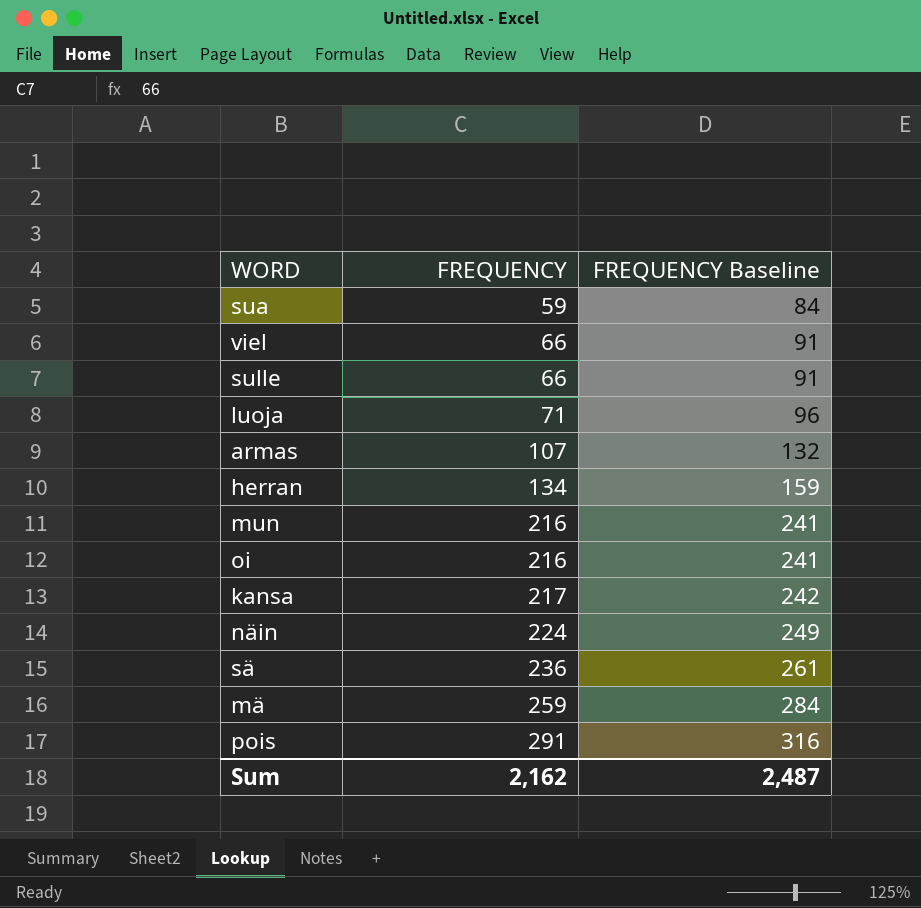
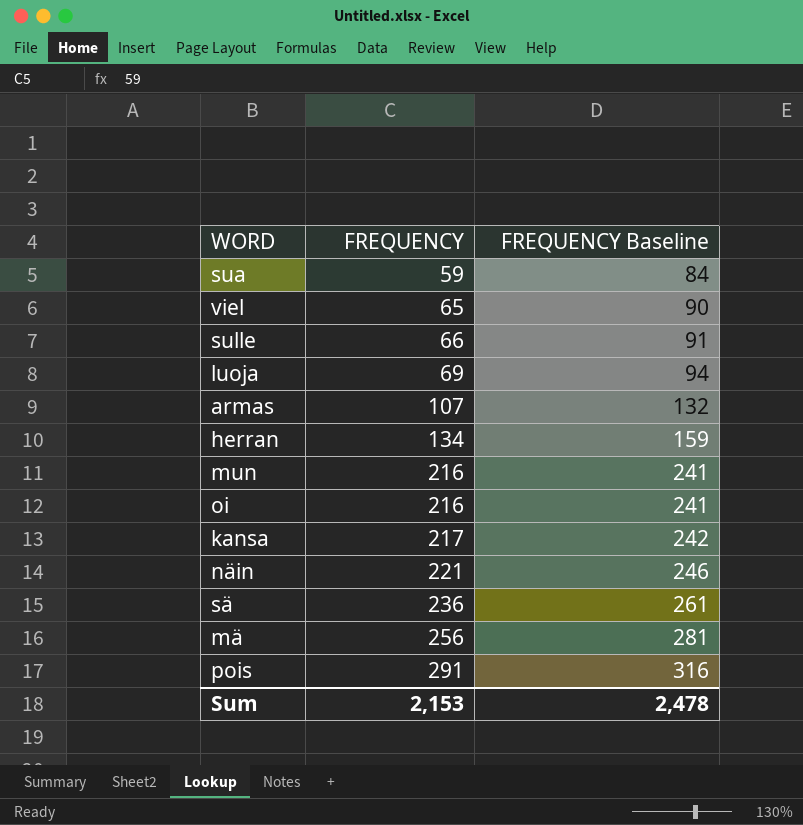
viel | FREQUENCY: 66 -> 65
viel | FREQUENCY Baseline: 91 -> 90
luoja | FREQUENCY: 71 -> 69
luoja | FREQUENCY Baseline: 96 -> 94
näin | FREQUENCY: 224 -> 221
näin | FREQUENCY Baseline: 249 -> 246
mä | FREQUENCY: 259 -> 256
mä | FREQUENCY Baseline: 284 -> 281
Sum | FREQUENCY: 2,162 -> 2,153
Sum | FREQUENCY Baseline: 2,487 -> 2,478

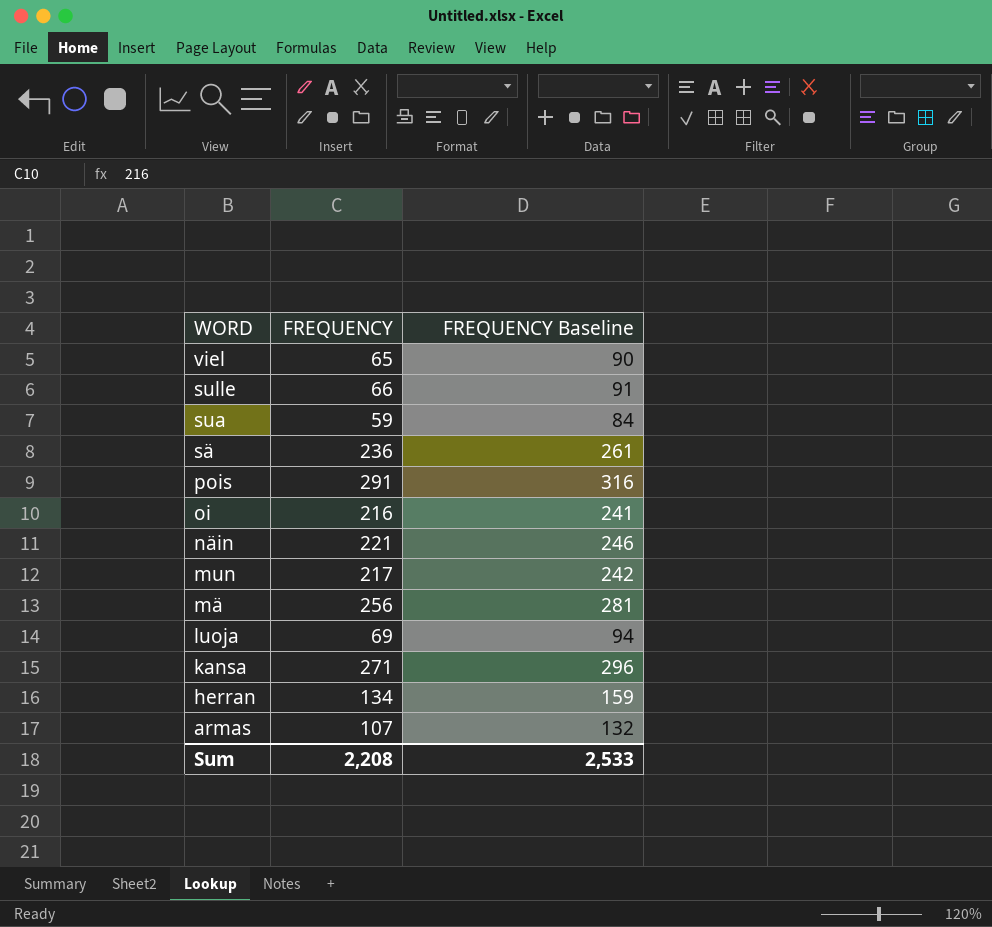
row order: FREQUENCY ascending -> WORD descending
mun | FREQUENCY: 216 -> 217
mun | FREQUENCY Baseline: 241 -> 242
kansa | FREQUENCY: 217 -> 271
kansa | FREQUENCY Baseline: 242 -> 296
Sum | FREQUENCY: 2,153 -> 2,208
Sum | FREQUENCY Baseline: 2,478 -> 2,533

